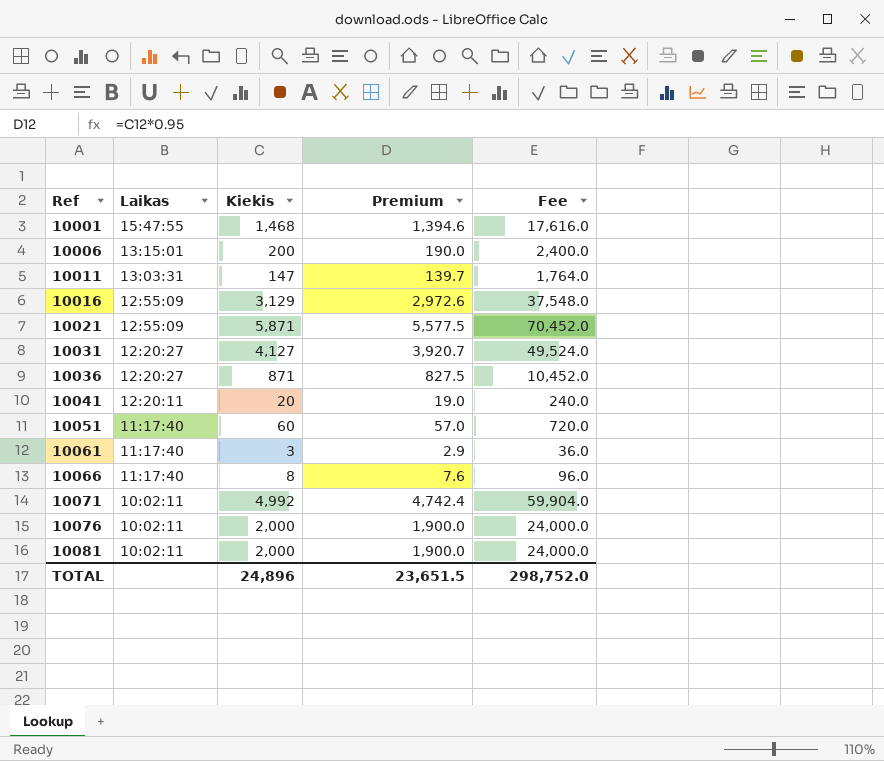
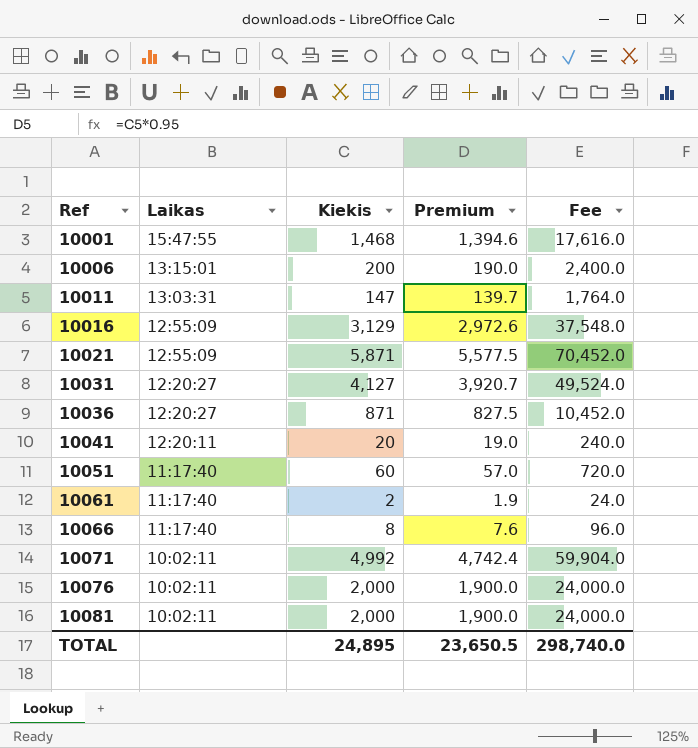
10061 | Kiekis: 3 -> 2
10061 | Premium: 2.9 -> 1.9
10061 | Fee: 36.0 -> 24.0
TOTAL | Kiekis: 24,896 -> 24,895
TOTAL | Premium: 23,651.5 -> 23,650.5
TOTAL | Fee: 298,752.0 -> 298,740.0

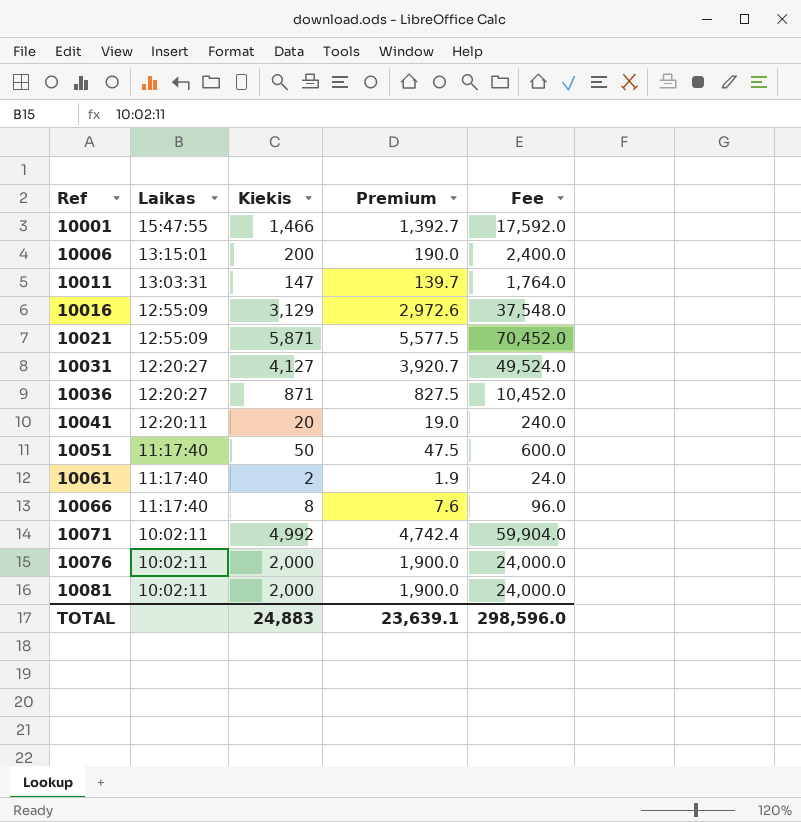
10001 | Kiekis: 1,468 -> 1,466
10001 | Premium: 1,394.6 -> 1,392.7
10001 | Fee: 17,616.0 -> 17,592.0
10051 | Kiekis: 60 -> 50
10051 | Premium: 57.0 -> 47.5
10051 | Fee: 720.0 -> 600.0
TOTAL | Kiekis: 24,895 -> 24,883
TOTAL | Premium: 23,650.5 -> 23,639.1
TOTAL | Fee: 298,740.0 -> 298,596.0

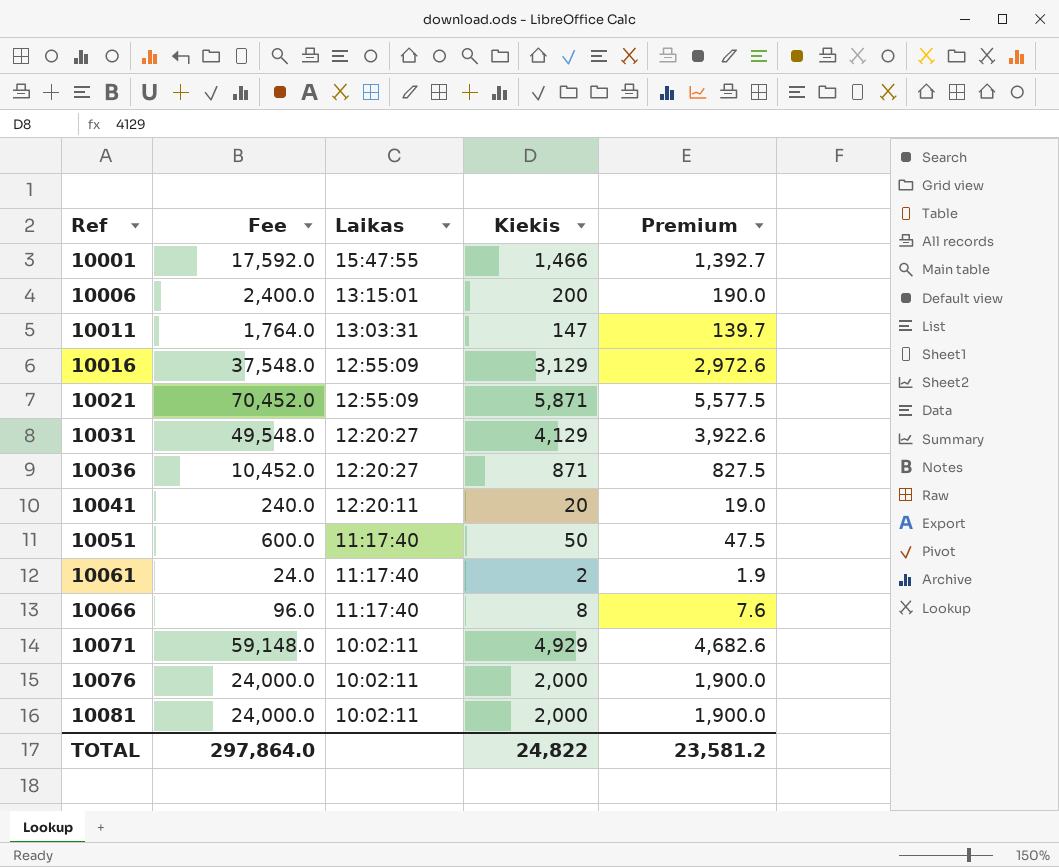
column Fee | position: 5 -> 2
10031 | Fee: 49,524.0 -> 49,548.0
10031 | Kiekis: 4,127 -> 4,129
10031 | Premium: 3,920.7 -> 3,922.6
10071 | Fee: 59,904.0 -> 59,148.0
10071 | Kiekis: 4,992 -> 4,929
10071 | Premium: 4,742.4 -> 4,682.6
TOTAL | Fee: 298,596.0 -> 297,864.0
TOTAL | Kiekis: 24,883 -> 24,822
TOTAL | Premium: 23,639.1 -> 23,581.2

